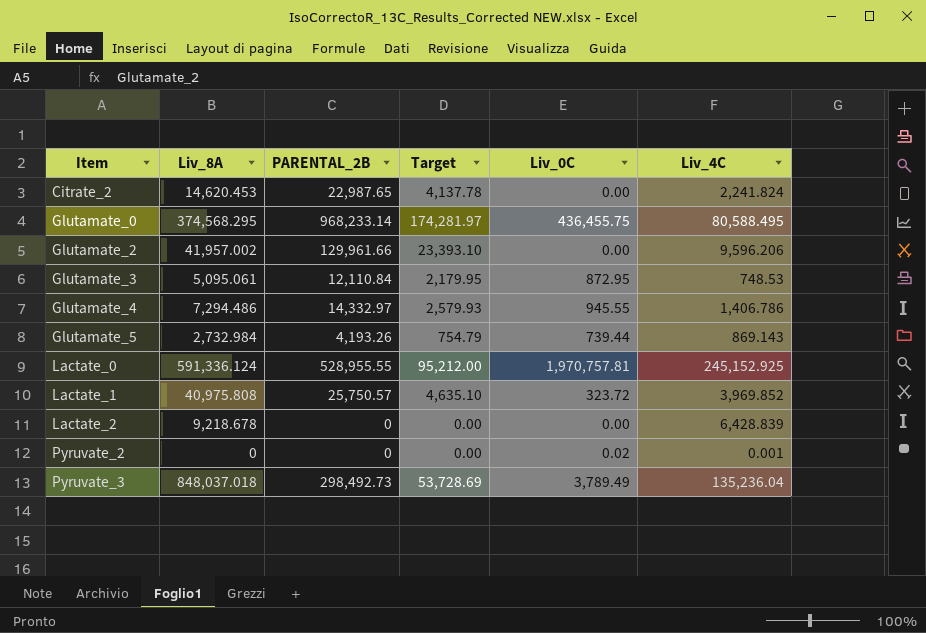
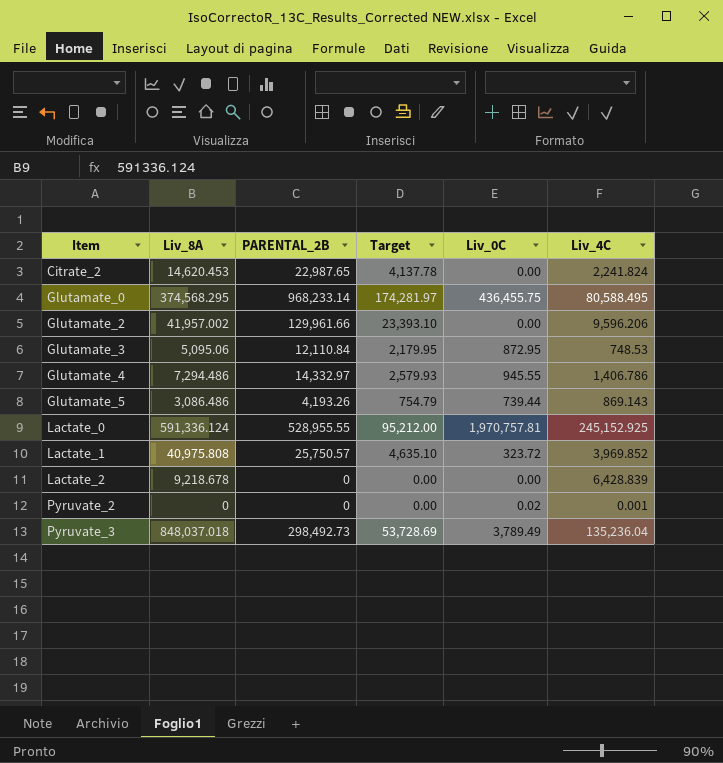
Glutamate_3 | Liv_8A: 5,095.061 -> 5,095.06
Glutamate_5 | Liv_8A: 2,732.984 -> 3,086.486

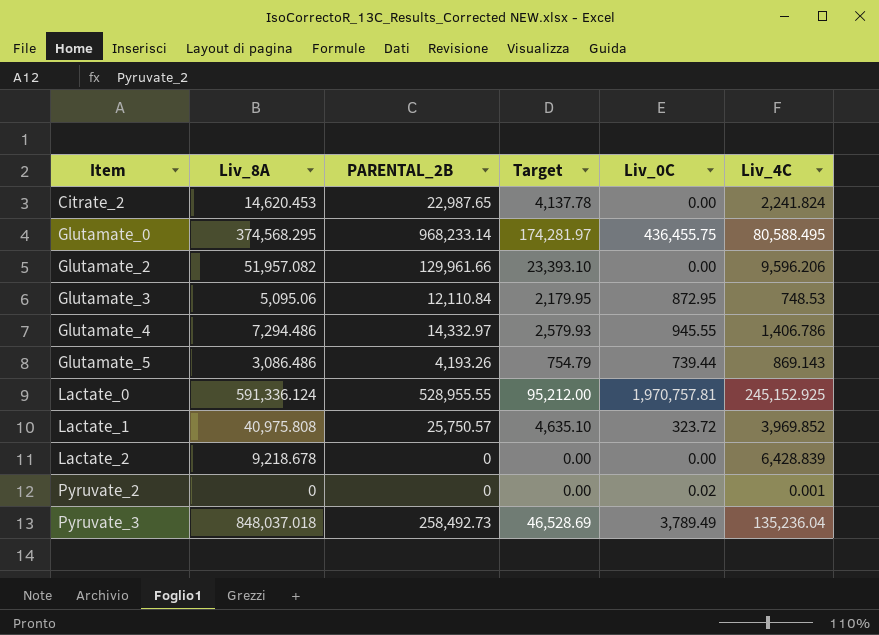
Glutamate_2 | Liv_8A: 41,957.002 -> 51,957.082
Pyruvate_3 | PARENTAL_2B: 298,492.73 -> 258,492.73
Pyruvate_3 | Target: 53,728.69 -> 46,528.69

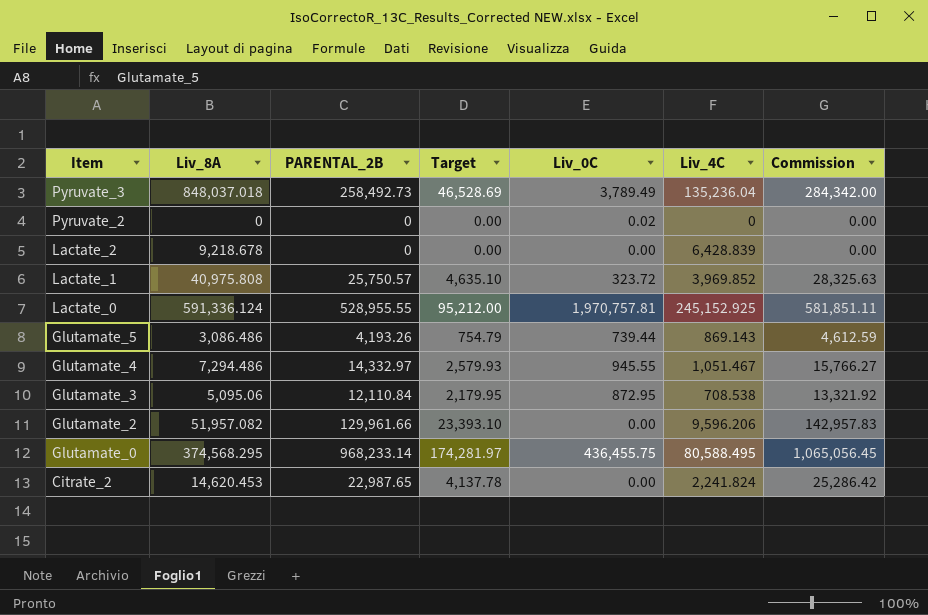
row order: Item ascending -> Item descending
column Commission | formula: none -> [PARENTAL_2B] * 1.1
Pyruvate_2 | Liv_4C: 0.001 -> 0
Glutamate_4 | Liv_4C: 1,406.786 -> 1,051.467
Glutamate_3 | Liv_4C: 748.53 -> 708.538

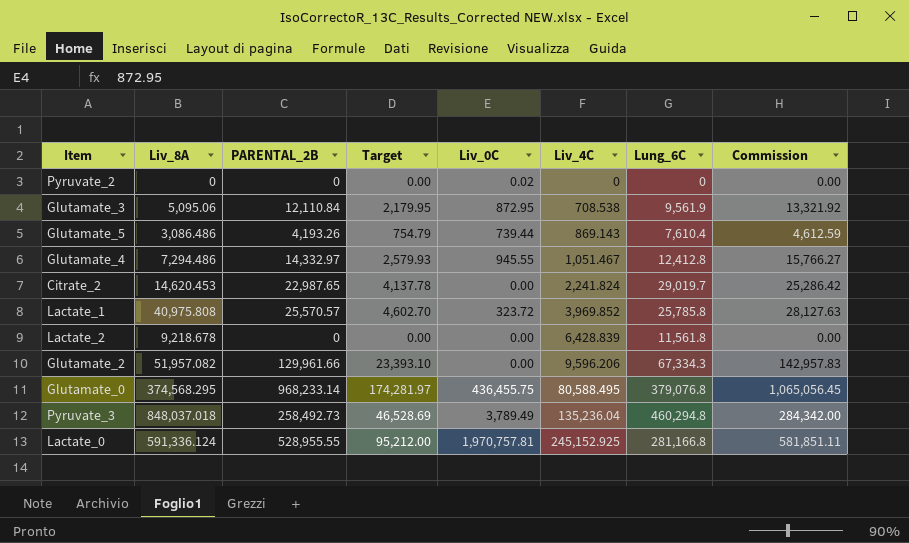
row order: Item descending -> Liv_4C ascending
column Lung_6C | position: none -> 7
Lactate_1 | PARENTAL_2B: 25,750.57 -> 25,570.57
Lactate_1 | Target: 4,635.10 -> 4,602.70
Lactate_1 | Commission: 28,325.63 -> 28,127.63

